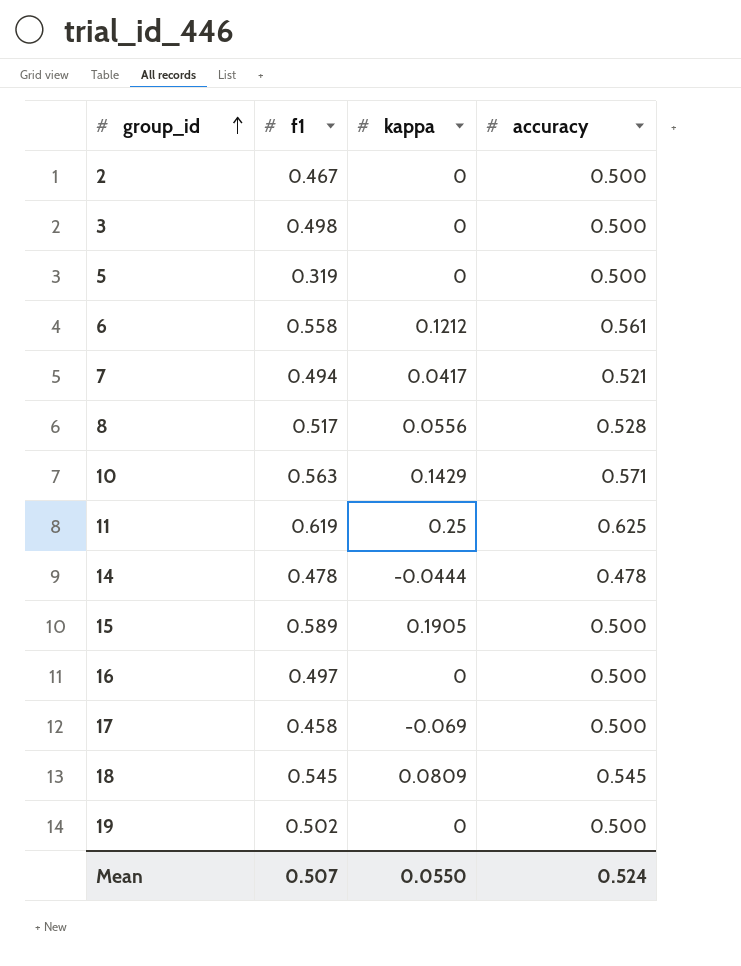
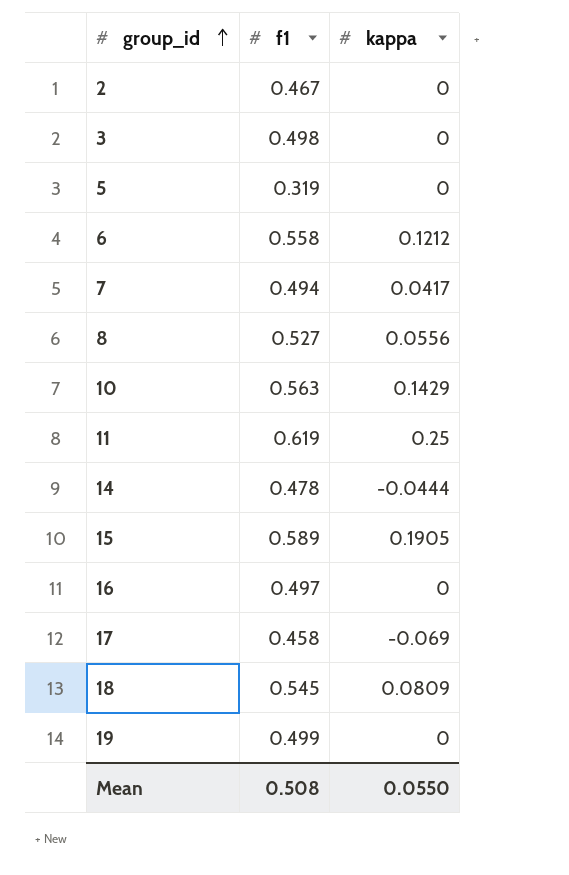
column accuracy | position: 4 -> none
8 | f1: 0.517 -> 0.527
19 | f1: 0.502 -> 0.499
Mean | f1: 0.507 -> 0.508

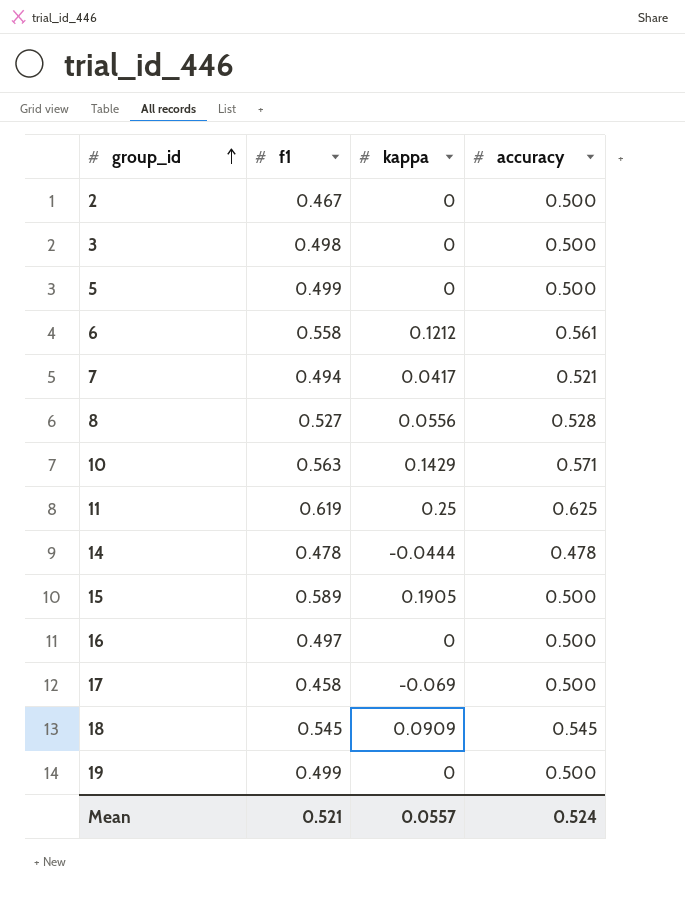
column accuracy | position: none -> 4
5 | f1: 0.319 -> 0.499
18 | kappa: 0.0809 -> 0.0909
Mean | f1: 0.508 -> 0.521
Mean | kappa: 0.0550 -> 0.0557

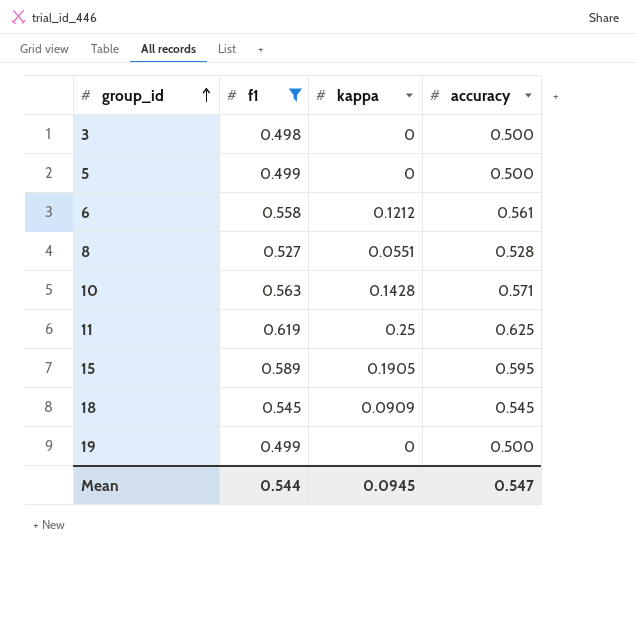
filter: none -> f1 >= 0.498
8 | kappa: 0.0556 -> 0.0551
10 | kappa: 0.1429 -> 0.1428
15 | accuracy: 0.500 -> 0.595
Mean | f1: 0.521 -> 0.544
Mean | kappa: 0.0557 -> 0.0945
Mean | accuracy: 0.524 -> 0.547

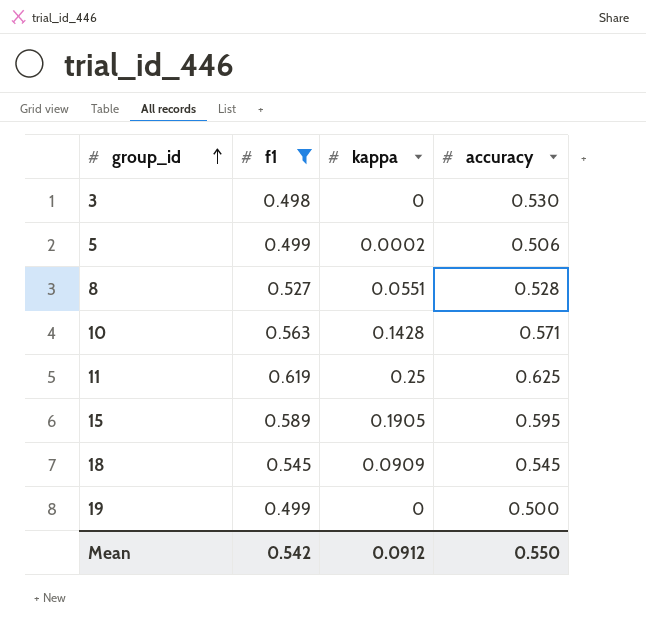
row 6: 0.558 | 0.1212 | 0.561 -> none
3 | accuracy: 0.500 -> 0.530
5 | kappa: 0 -> 0.0002
5 | accuracy: 0.500 -> 0.506
Mean | f1: 0.544 -> 0.542
Mean | kappa: 0.0945 -> 0.0912
Mean | accuracy: 0.547 -> 0.550

